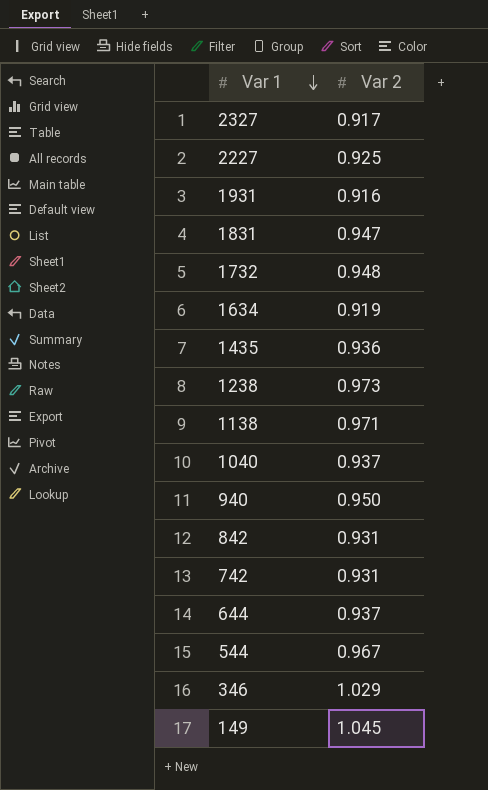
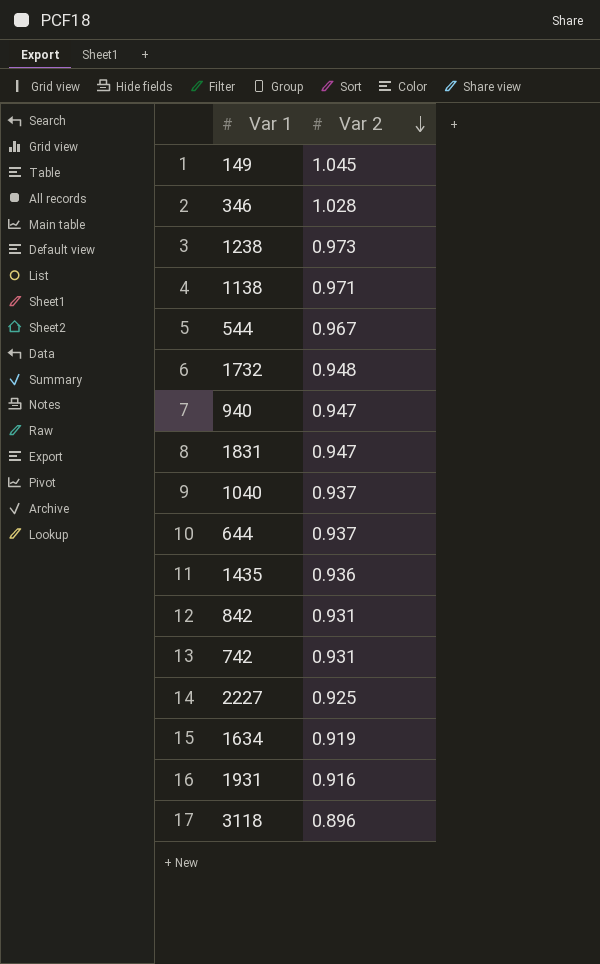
row order: Var 1 descending -> Var 2 descending
row 2327: 0.917 -> none
346 | Var 2: 1.029 -> 1.028
940 | Var 2: 0.950 -> 0.947
row 3118: none -> 0.896

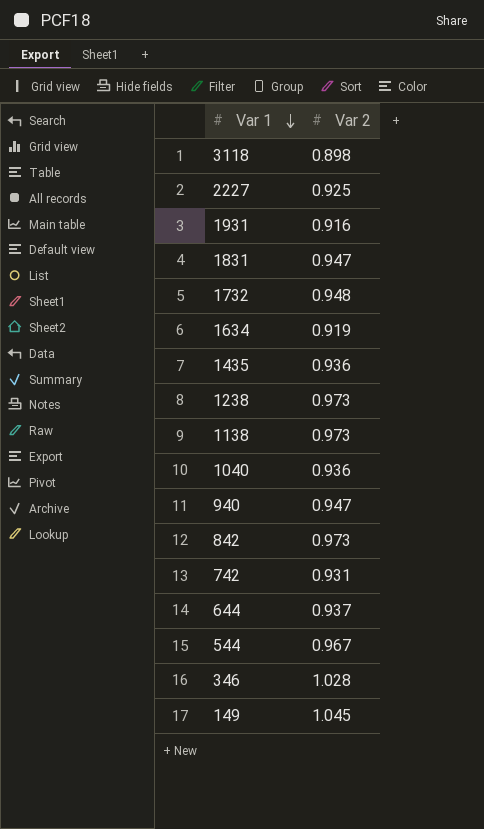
row order: Var 2 descending -> Var 1 descending
3118 | Var 2: 0.896 -> 0.898
1138 | Var 2: 0.971 -> 0.973
1040 | Var 2: 0.937 -> 0.936
842 | Var 2: 0.931 -> 0.973

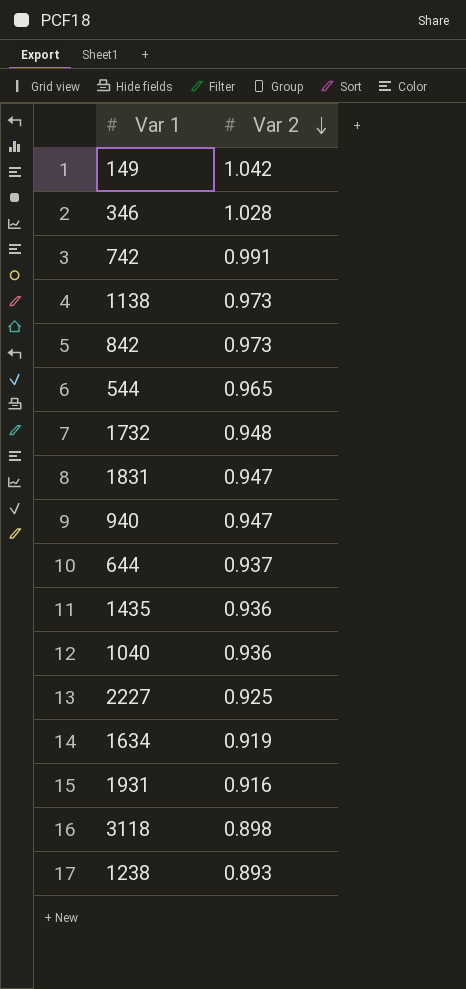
row order: Var 1 descending -> Var 2 descending
149 | Var 2: 1.045 -> 1.042
742 | Var 2: 0.931 -> 0.991
544 | Var 2: 0.967 -> 0.965
1238 | Var 2: 0.973 -> 0.893

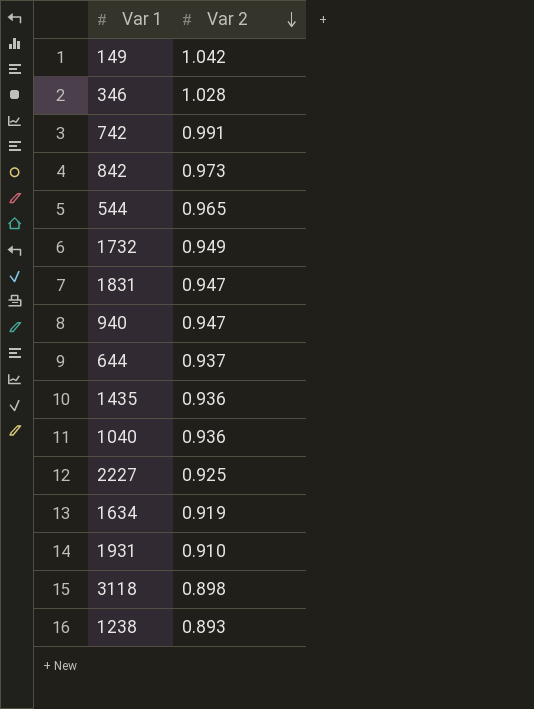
row 1138: 0.973 -> none
1732 | Var 2: 0.948 -> 0.949
1931 | Var 2: 0.916 -> 0.910

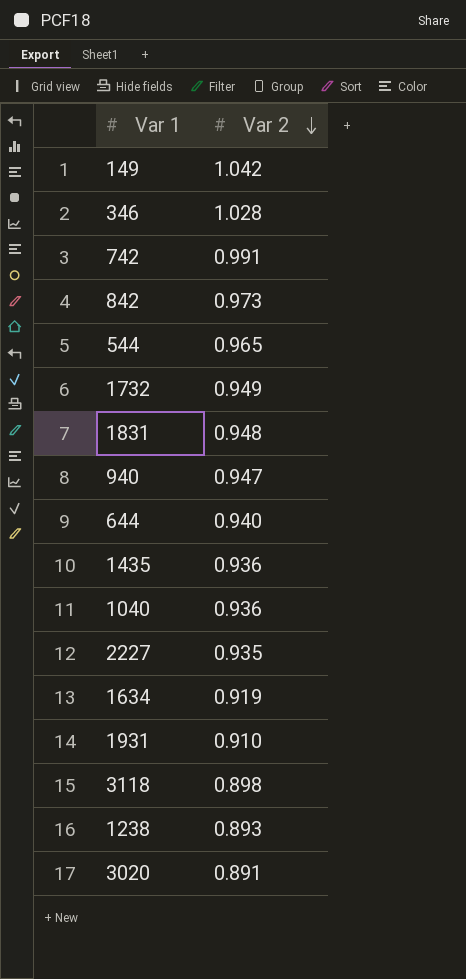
1831 | Var 2: 0.947 -> 0.948
644 | Var 2: 0.937 -> 0.940
2227 | Var 2: 0.925 -> 0.935
row 3020: none -> 0.891

